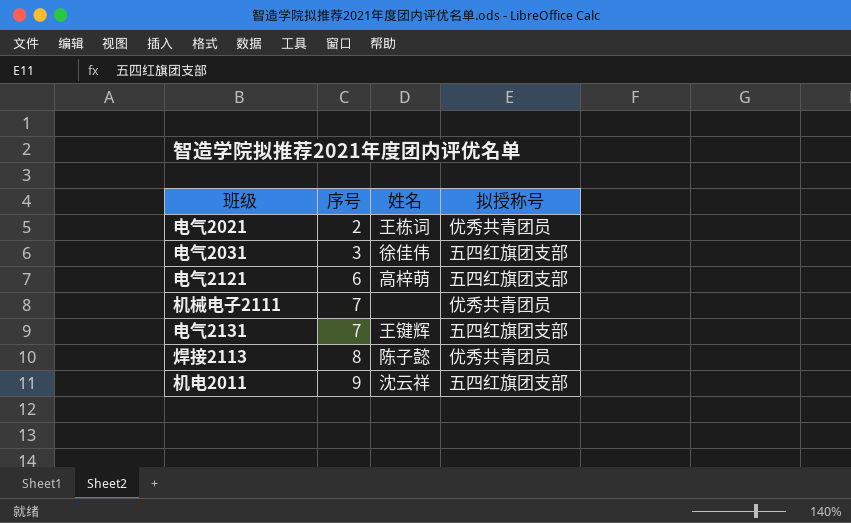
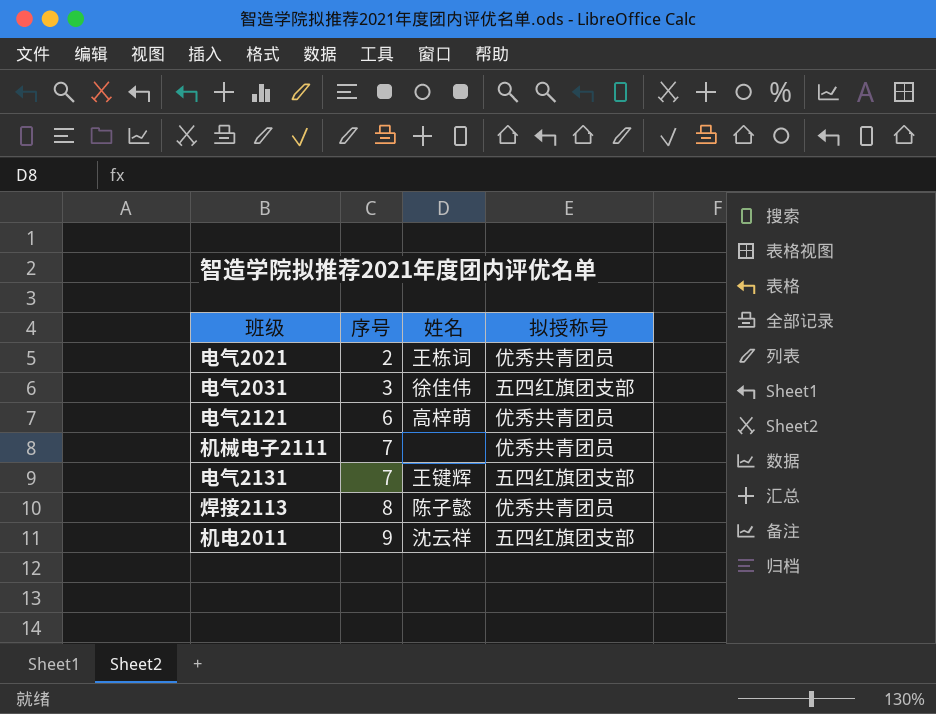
电气2121 | 拟授称号: 五四红旗团支部 -> 优秀共青团员

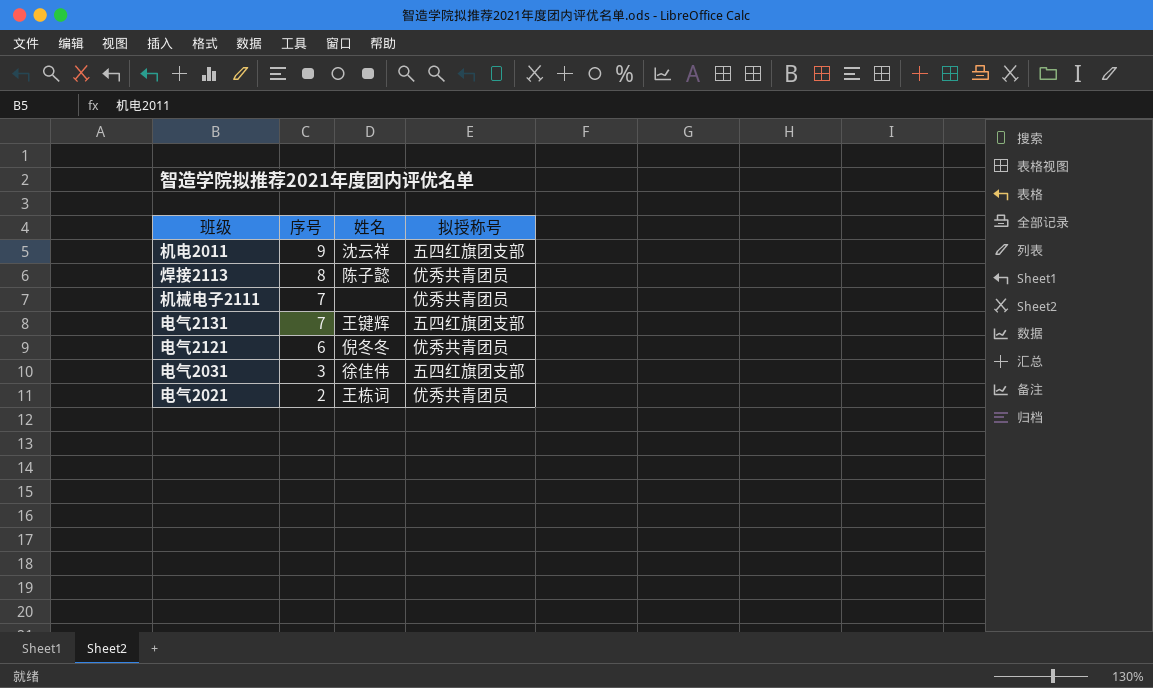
row order: 序号 ascending -> 序号 descending
电气2121 | 姓名: 高梓萌 -> 倪冬冬

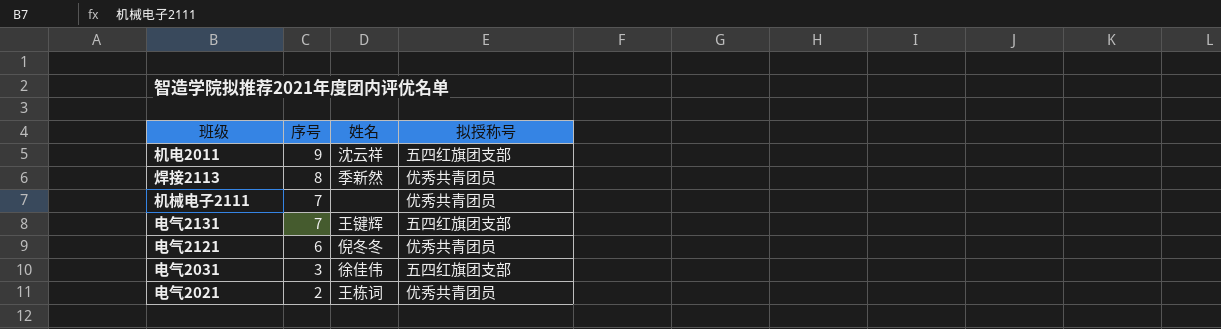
焊接2113 | 姓名: 陈子懿 -> 季新然

